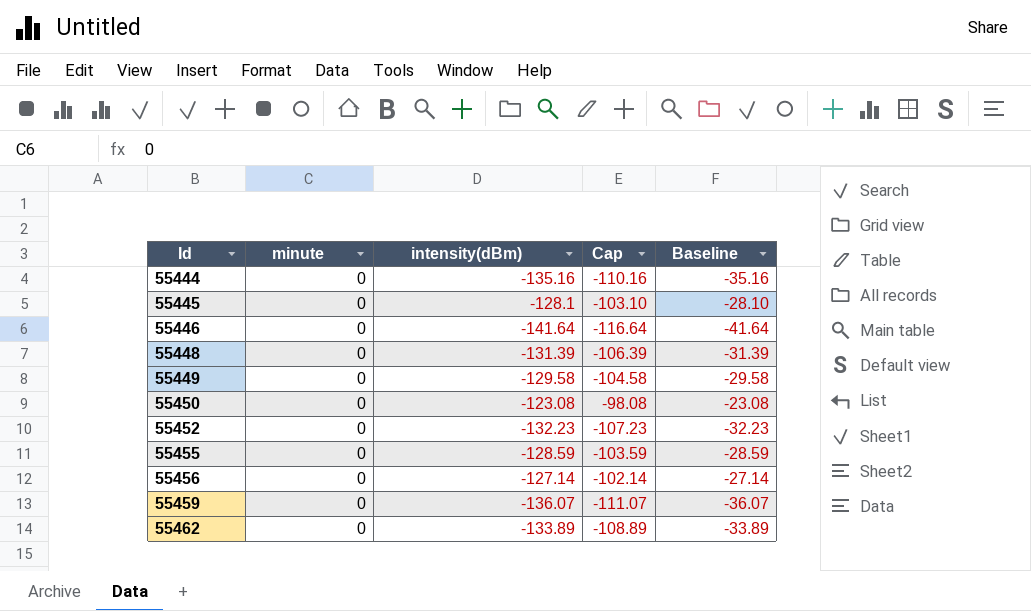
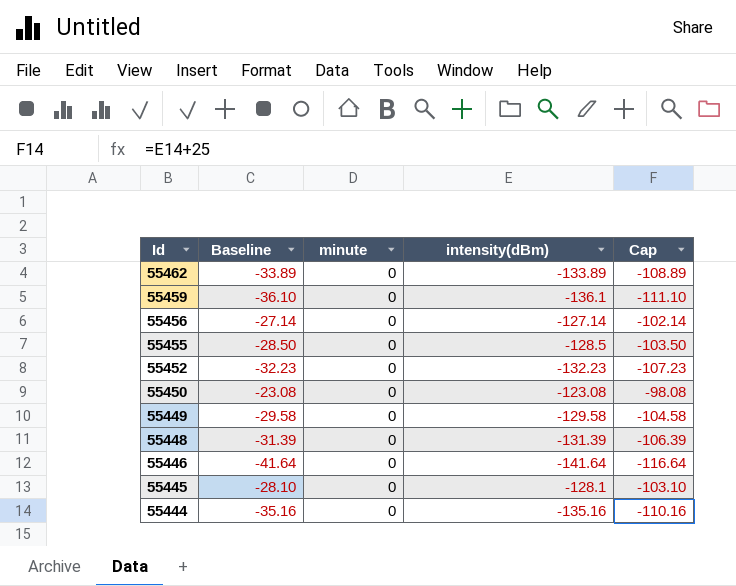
row order: Id ascending -> Id descending
column Baseline | position: 5 -> 2
55459 | Baseline: -36.07 -> -36.10
55459 | intensity(dBm): -136.07 -> -136.1
55459 | Cap: -111.07 -> -111.10
55455 | Baseline: -28.59 -> -28.50
55455 | intensity(dBm): -128.59 -> -128.5
55455 | Cap: -103.59 -> -103.50

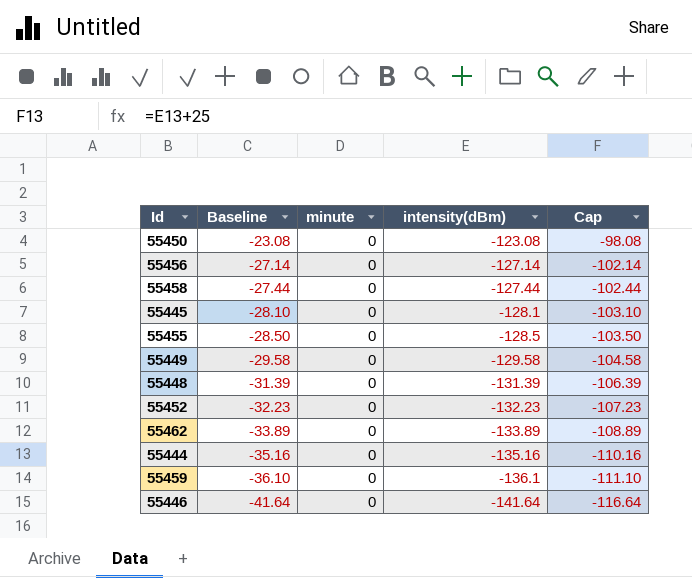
row order: Id descending -> Baseline descending
row 55458: none -> -27.44 | 0 | -127.44 | -102.44

